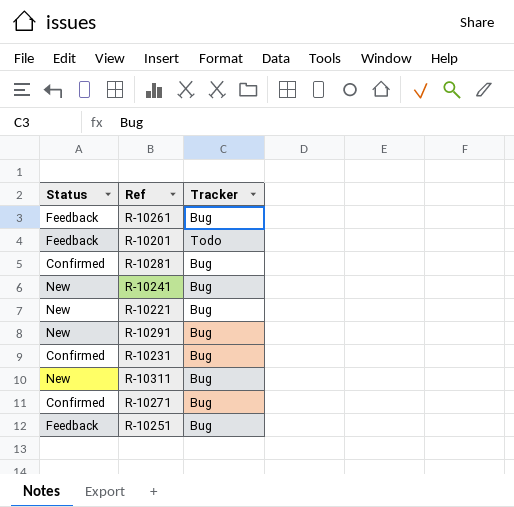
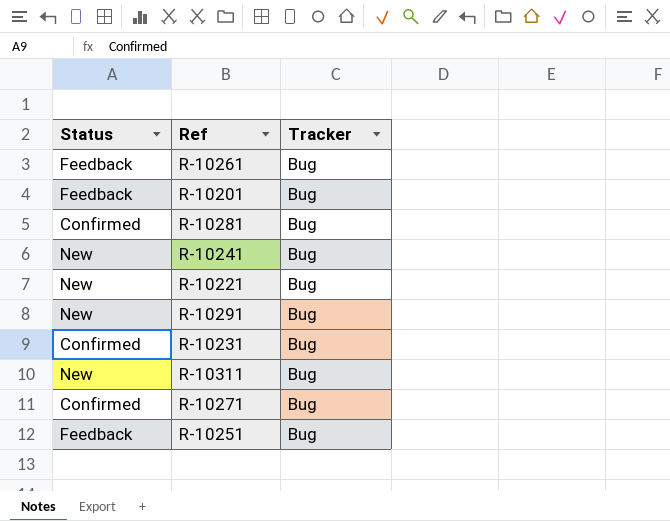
R-10201 | Tracker: Todo -> Bug

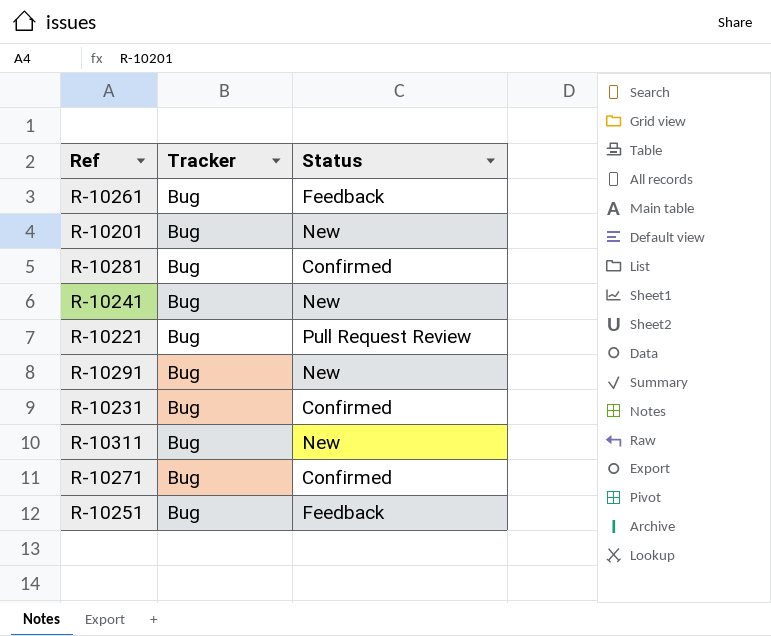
column Status | position: 1 -> 3
R-10201 | Status: Feedback -> New
R-10221 | Status: New -> Pull Request Review

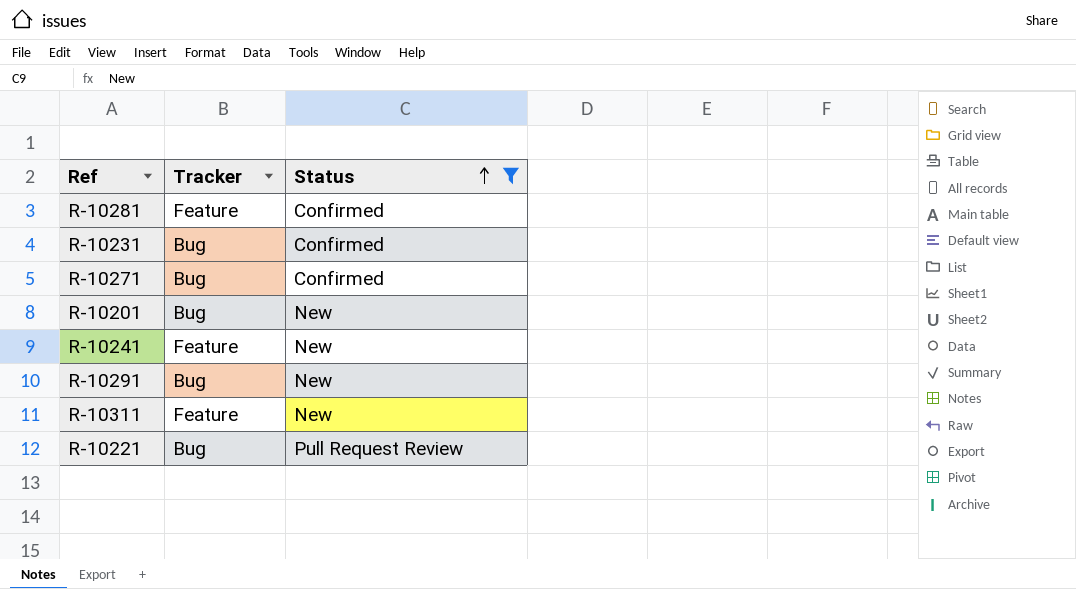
filter: none -> Status != Feedback
row order: none -> Status ascending
R-10281 | Tracker: Bug -> Feature
R-10241 | Tracker: Bug -> Feature
R-10311 | Tracker: Bug -> Feature

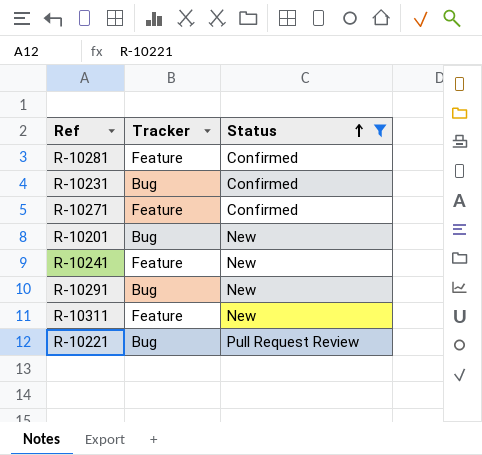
R-10271 | Tracker: Bug -> Feature

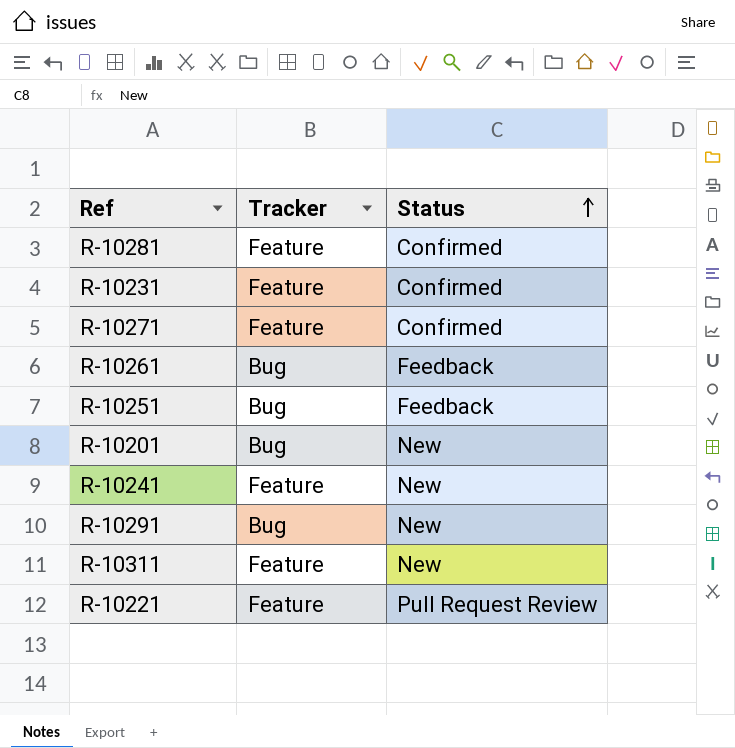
filter: Status != Feedback -> none
R-10231 | Tracker: Bug -> Feature
R-10221 | Tracker: Bug -> Feature

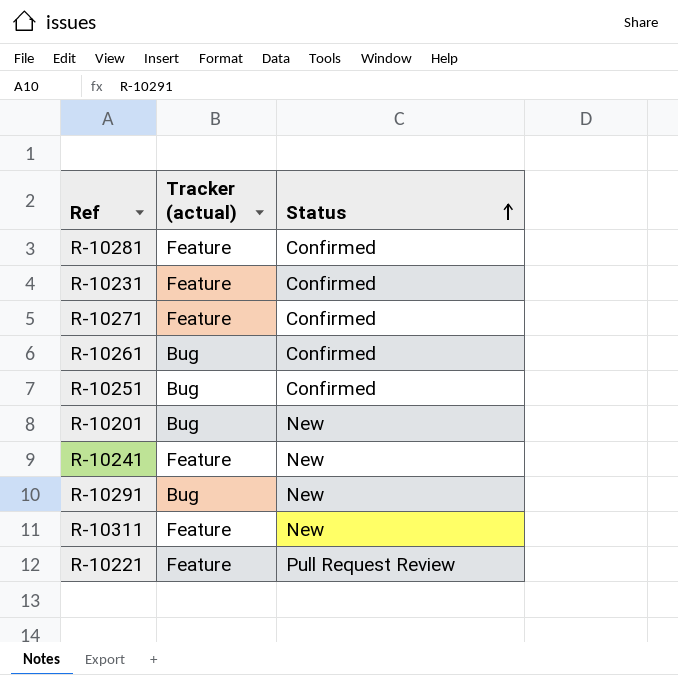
column name: Tracker -> Tracker (actual)
R-10261 | Status: Feedback -> Confirmed
R-10251 | Status: Feedback -> Confirmed

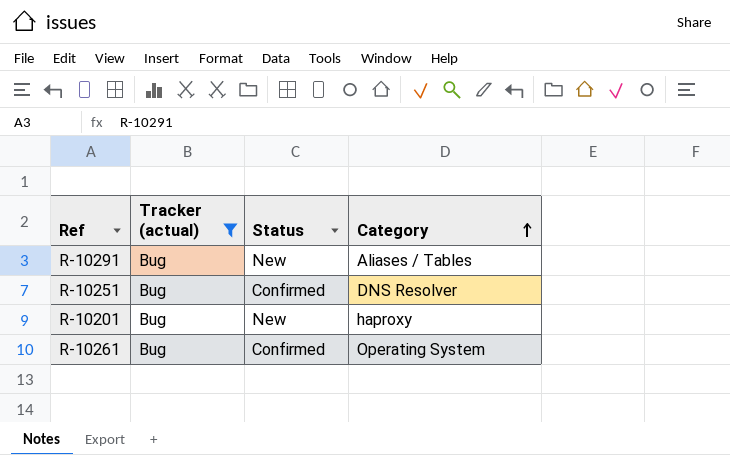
filter: none -> Tracker (actual) = Bug
row order: Status ascending -> Category ascending
column Category | position: none -> 4

